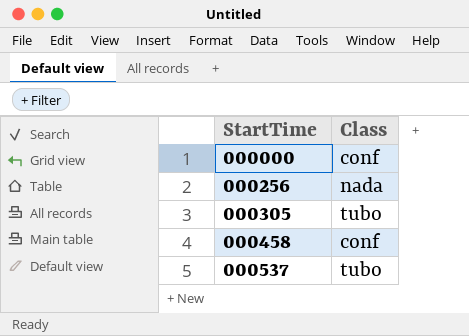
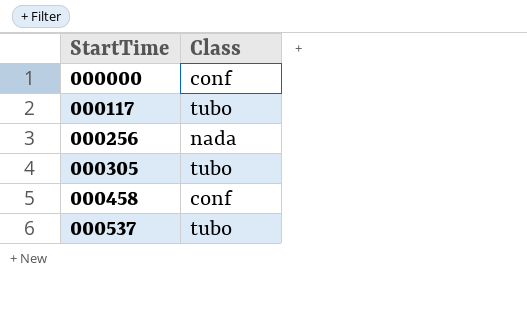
row 000117: none -> tubo

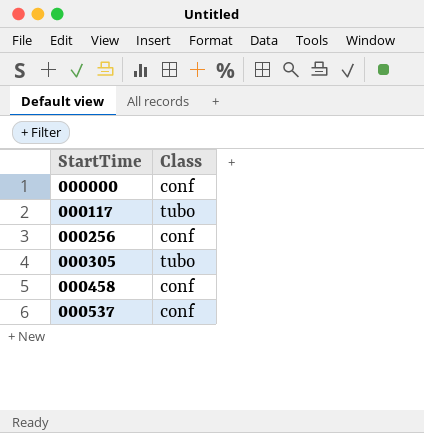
000256 | Class: nada -> conf
000537 | Class: tubo -> conf

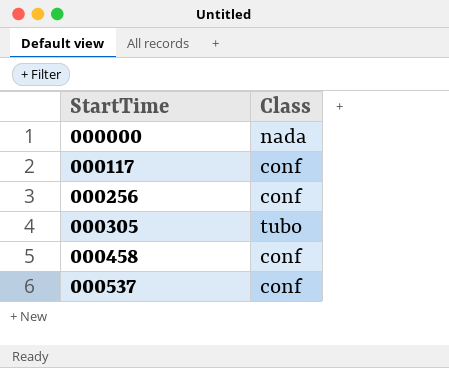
000000 | Class: conf -> nada
000117 | Class: tubo -> conf

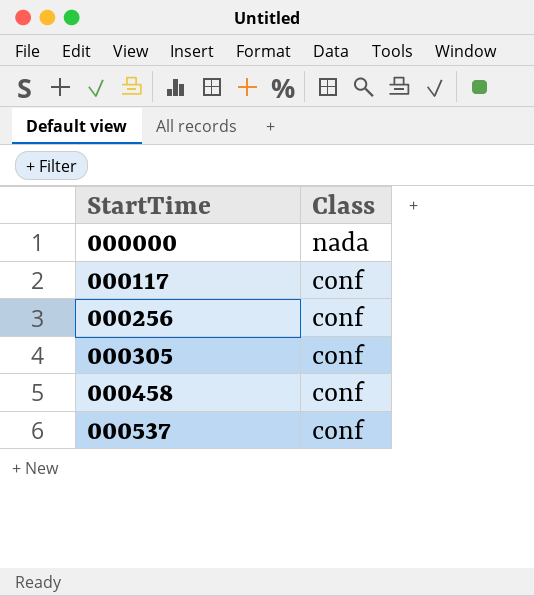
000305 | Class: tubo -> conf

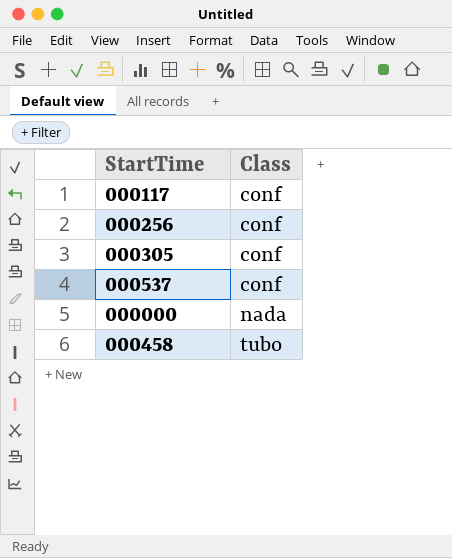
row order: StartTime ascending -> Class ascending
000458 | Class: conf -> tubo

